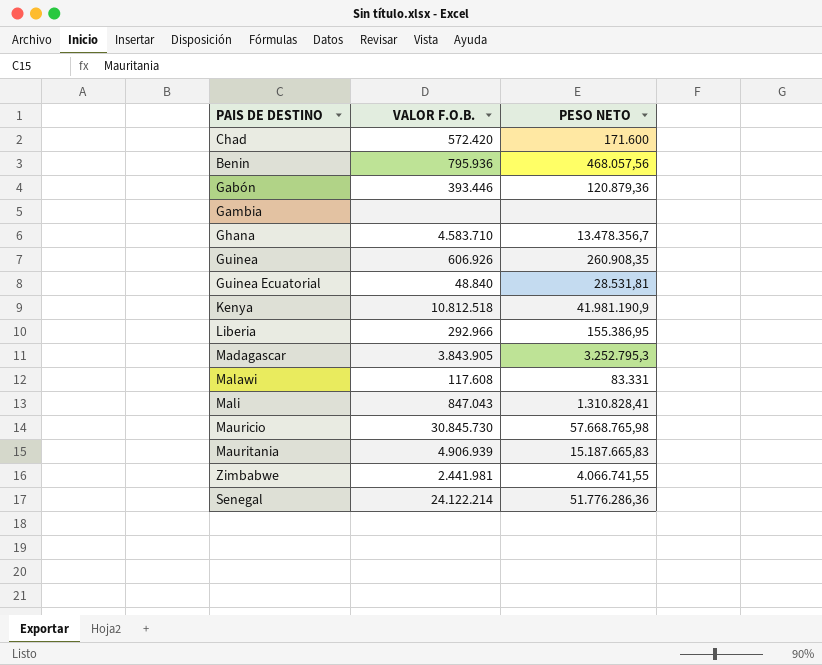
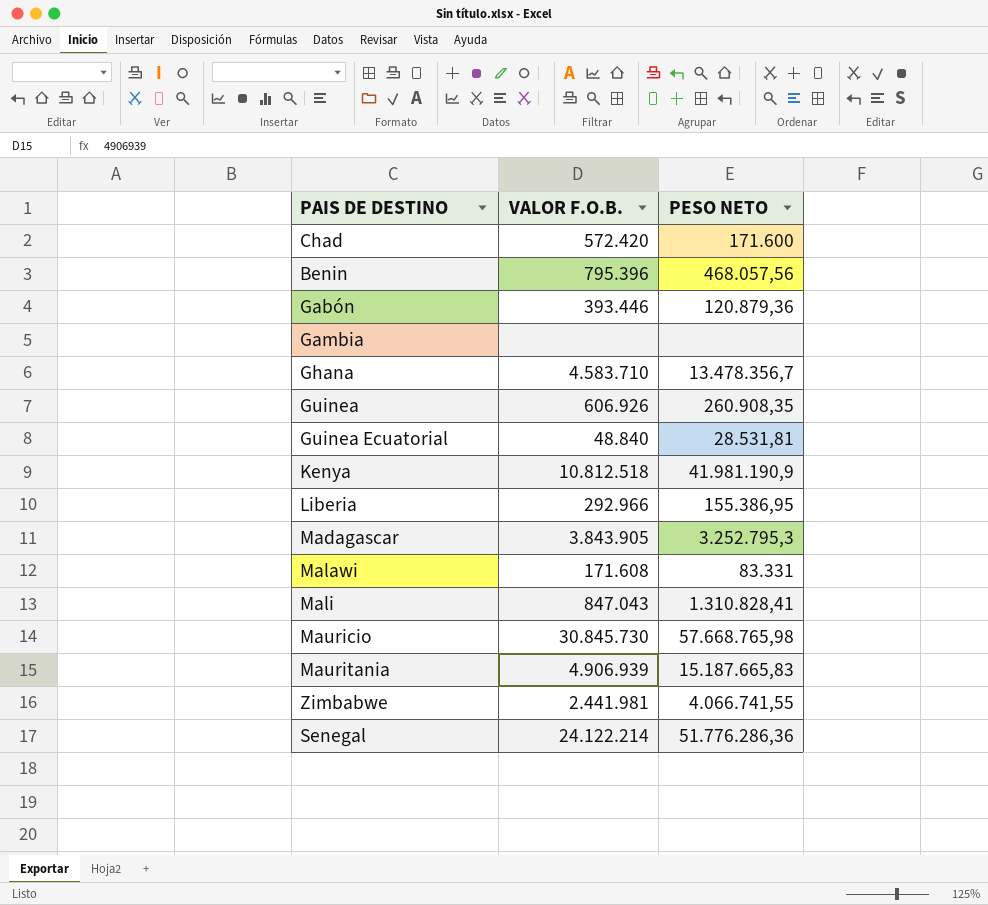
Benin | VALOR F.O.B.: 795.936 -> 795.396
Malawi | VALOR F.O.B.: 117.608 -> 171.608

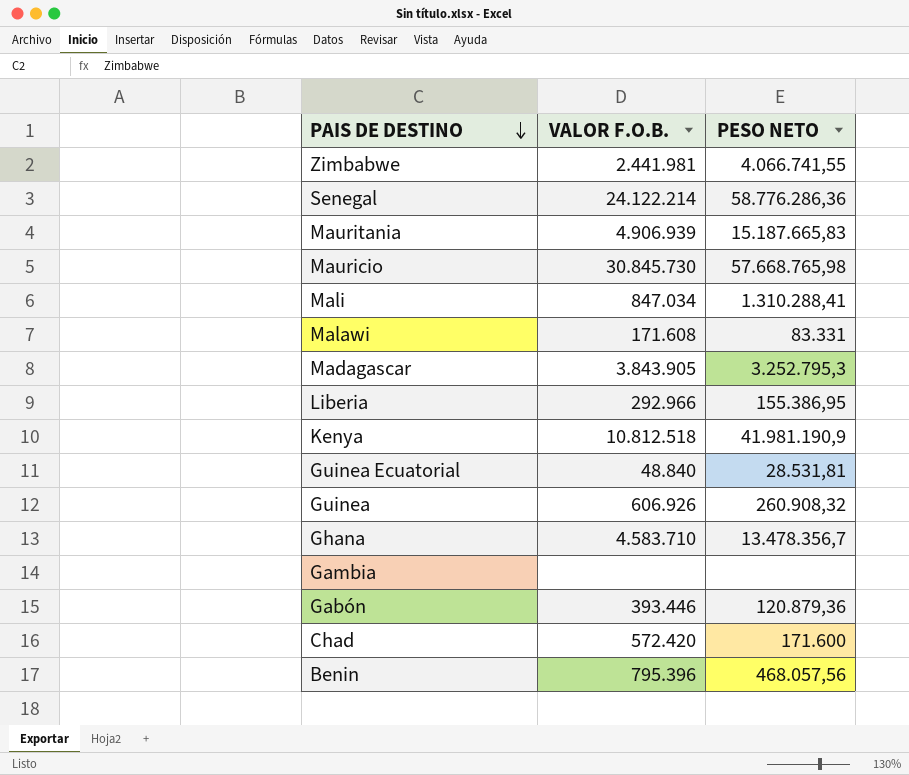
row order: none -> PAIS DE DESTINO descending
Senegal | PESO NETO: 51.776.286,36 -> 58.776.286,36
Mali | VALOR F.O.B.: 847.043 -> 847.034
Mali | PESO NETO: 1.310.828,41 -> 1.310.288,41
Guinea | PESO NETO: 260.908,35 -> 260.908,32

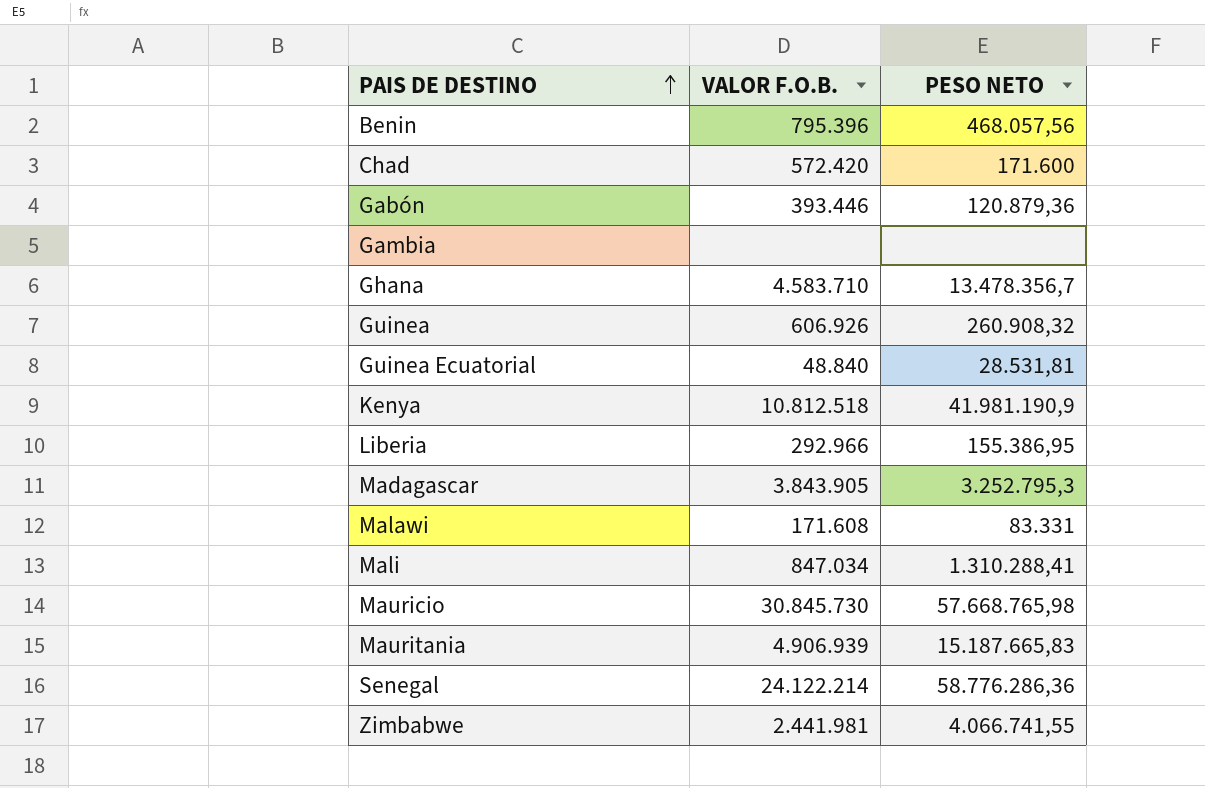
row order: PAIS DE DESTINO descending -> PAIS DE DESTINO ascending

